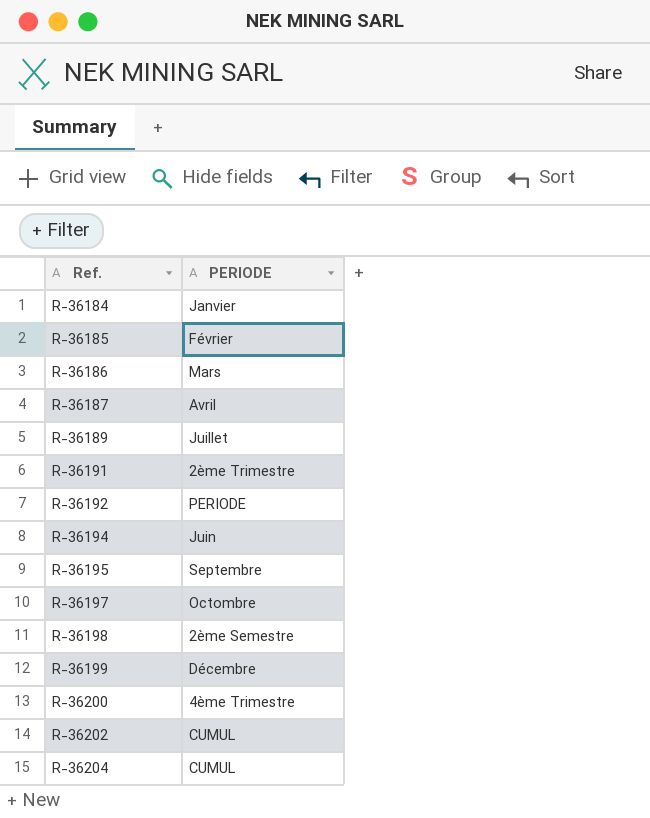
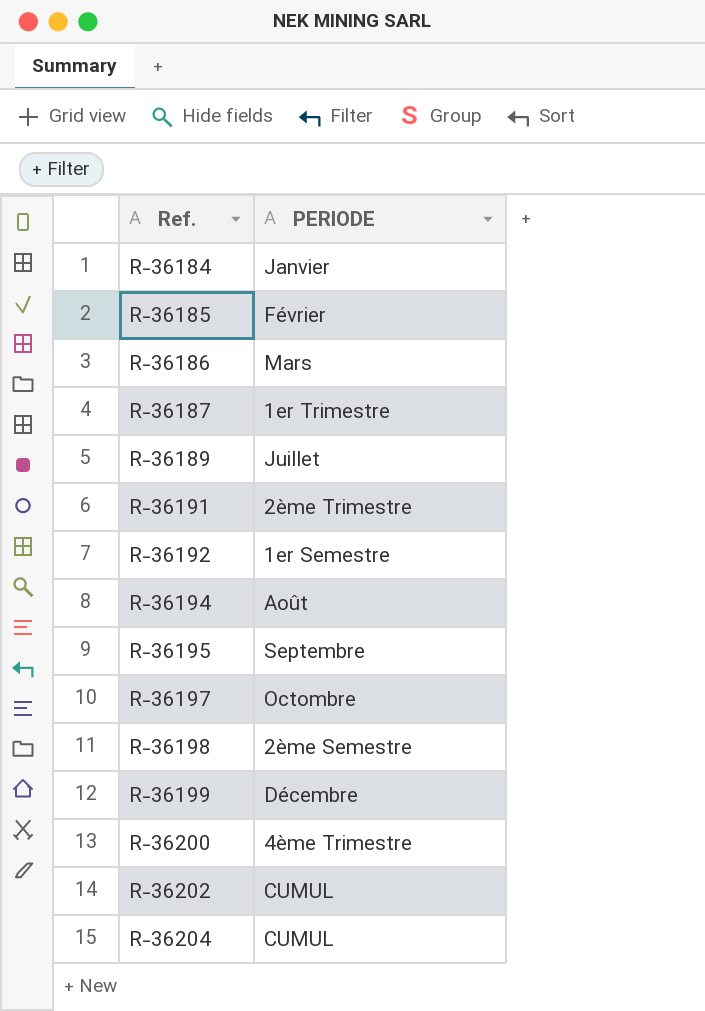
R-36187 | PERIODE: Avril -> 1er Trimestre
R-36192 | PERIODE: PERIODE -> 1er Semestre
R-36194 | PERIODE: Juin -> Août

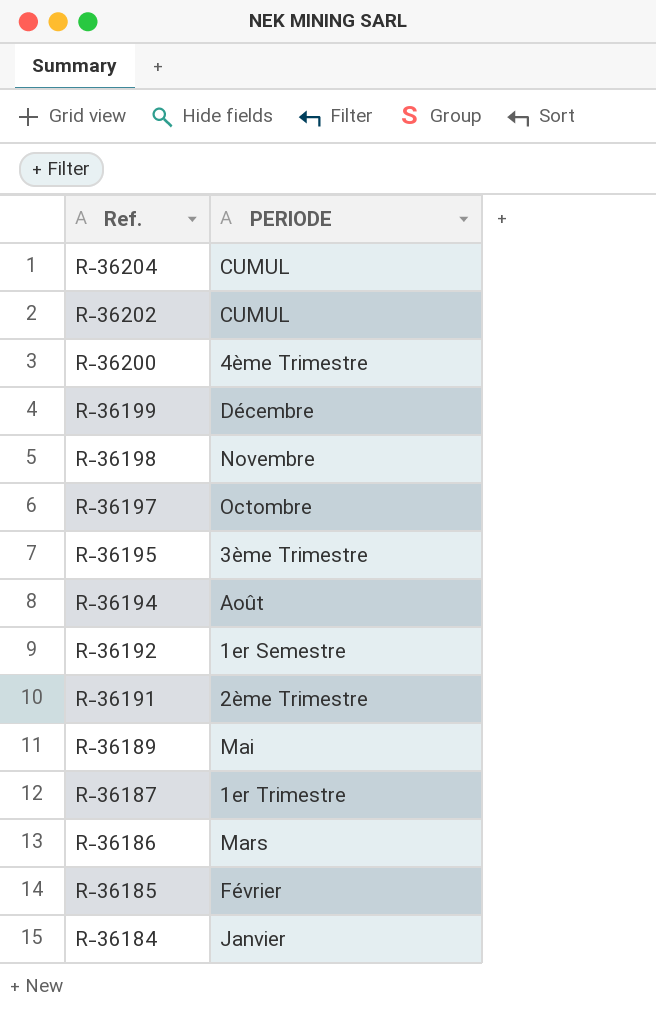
row order: Ref. ascending -> Ref. descending
R-36198 | PERIODE: 2ème Semestre -> Novembre
R-36195 | PERIODE: Septembre -> 3ème Trimestre
R-36189 | PERIODE: Juillet -> Mai

